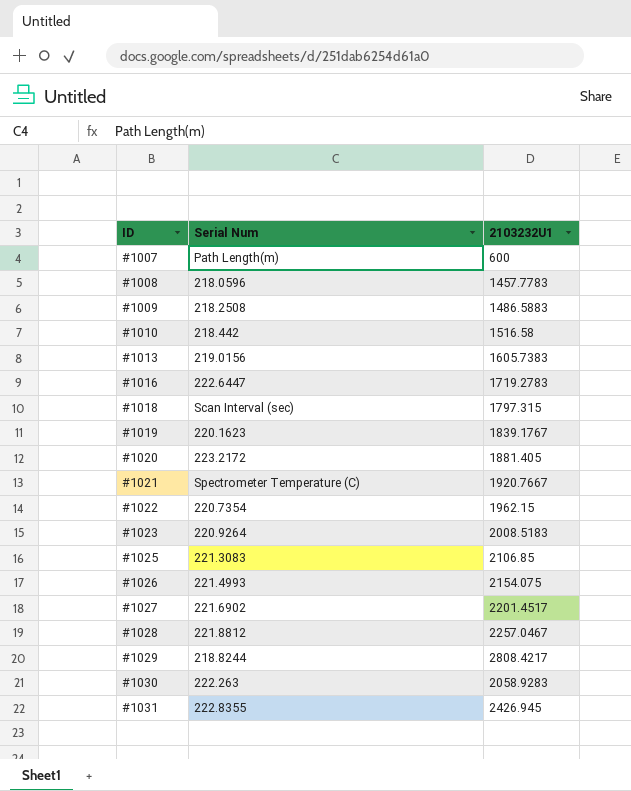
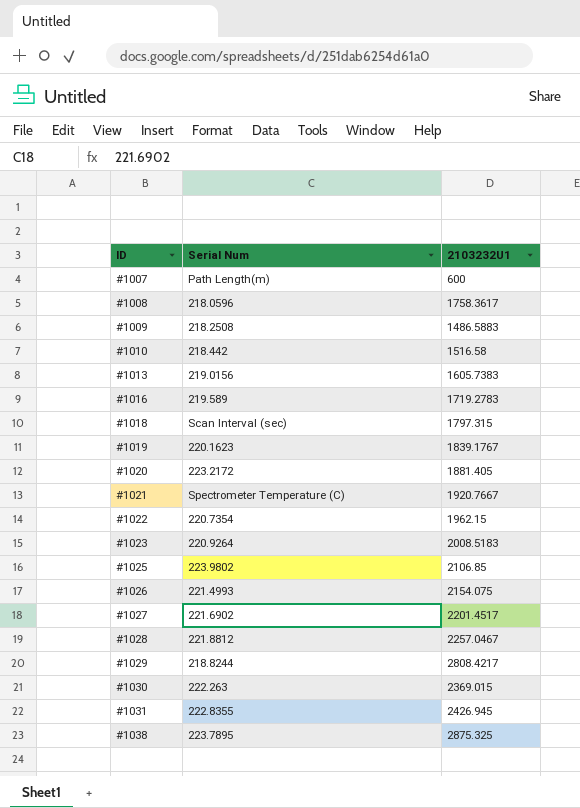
#1008 | 2103232U1: 1457.7783 -> 1758.3617
#1016 | Serial Num: 222.6447 -> 219.589
#1025 | Serial Num: 221.3083 -> 223.9802
#1030 | 2103232U1: 2058.9283 -> 2369.015
row #1038: none -> 223.7895 | 2875.325

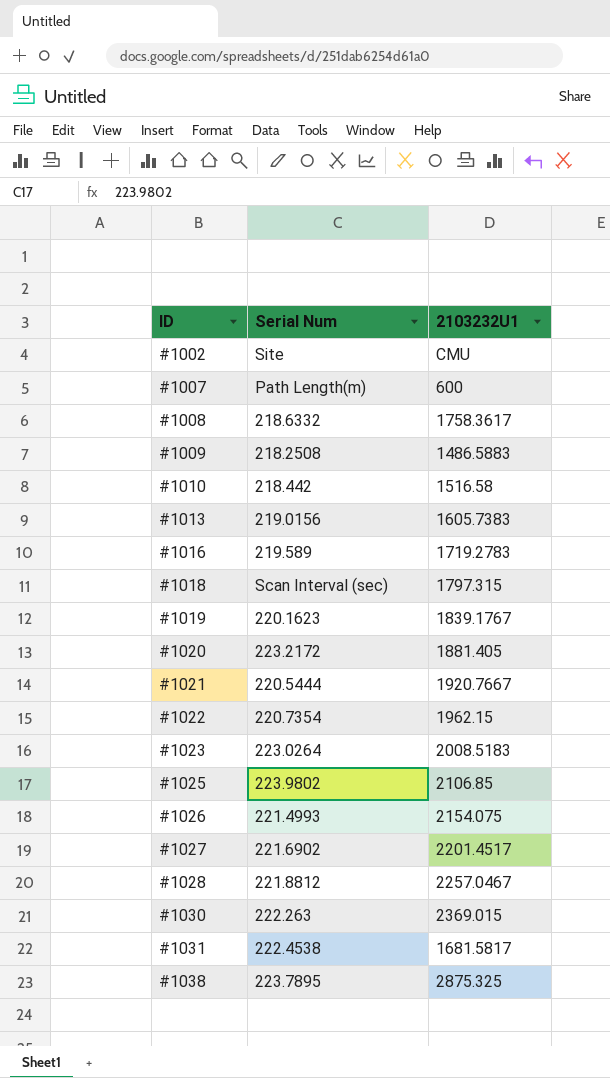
row #1029: 218.8244 | 2808.4217 -> none
row #1002: none -> Site | CMU
#1008 | Serial Num: 218.0596 -> 218.6332
#1021 | Serial Num: Spectrometer Temperature (C) -> 220.5444
#1023 | Serial Num: 220.9264 -> 223.0264
#1031 | Serial Num: 222.8355 -> 222.4538
#1031 | 2103232U1: 2426.945 -> 1681.5817

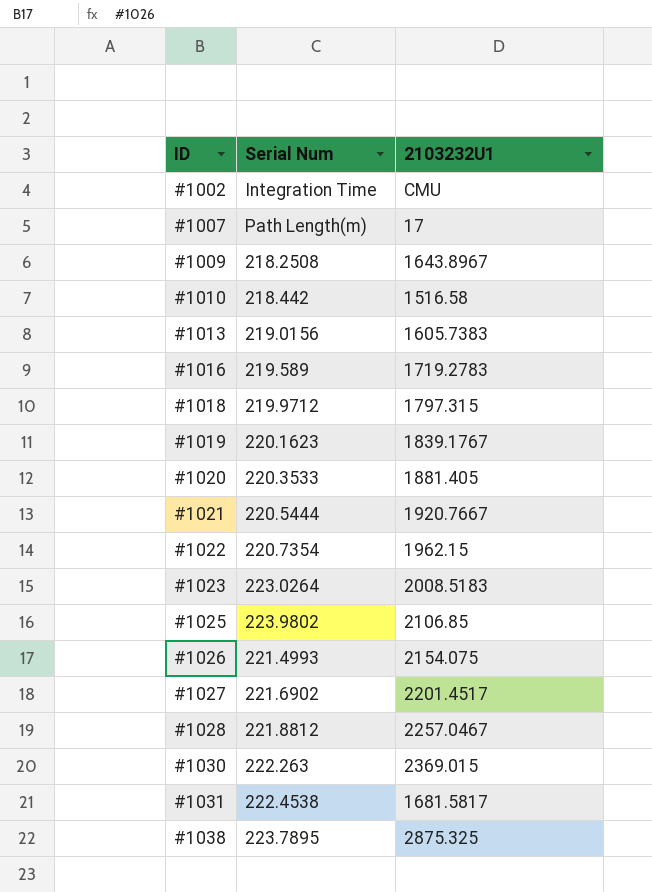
row #1008: 218.6332 | 1758.3617 -> none
#1002 | Serial Num: Site -> Integration Time
#1007 | 2103232U1: 600 -> 17
#1009 | 2103232U1: 1486.5883 -> 1643.8967
#1018 | Serial Num: Scan Interval (sec) -> 219.9712
#1020 | Serial Num: 223.2172 -> 220.3533

